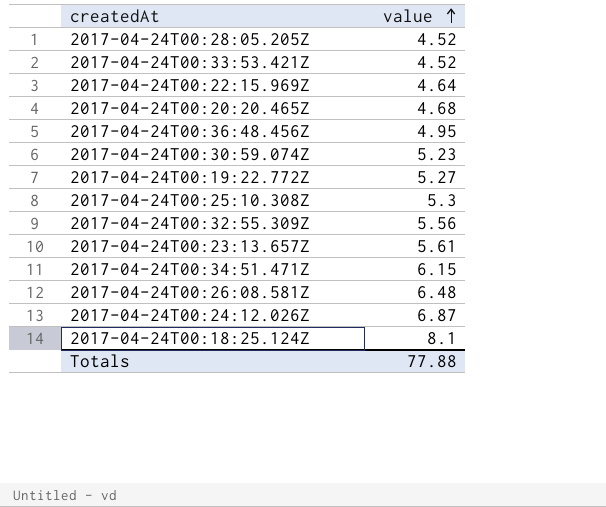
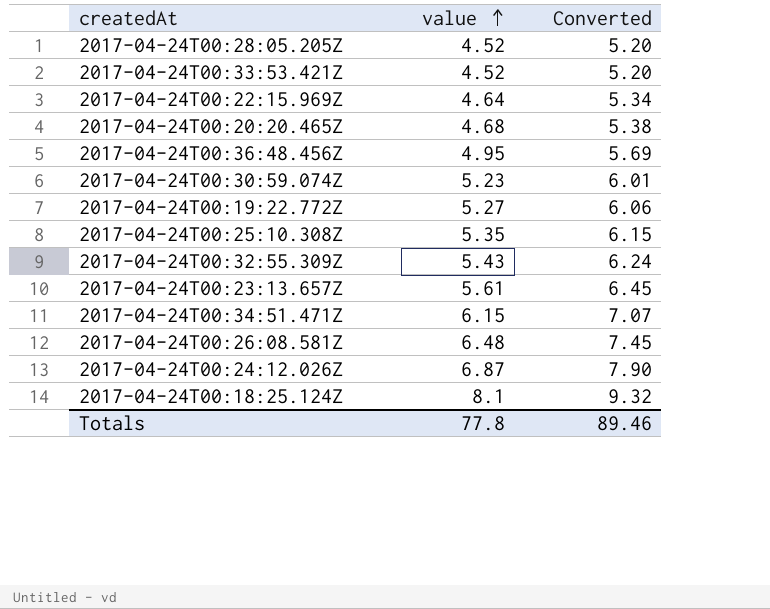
column Converted | formula: none -> [value] * 1.15
2017-04-24T00:25:10.308Z | value: 5.3 -> 5.35
2017-04-24T00:32:55.309Z | value: 5.56 -> 5.43
Totals | value: 77.88 -> 77.8

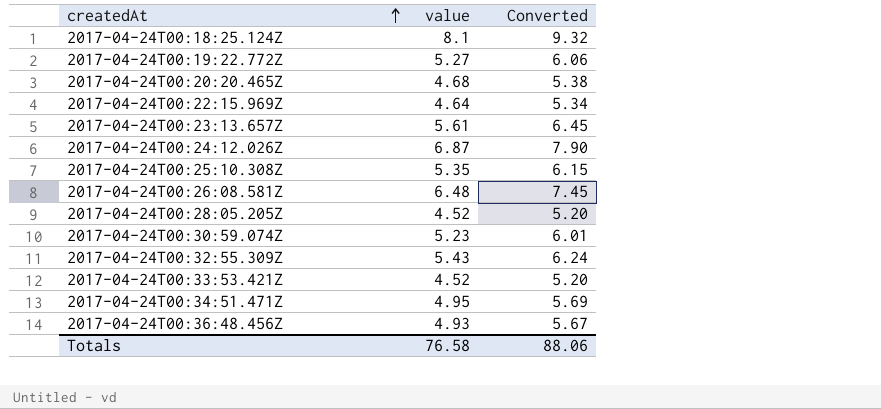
row order: value ascending -> createdAt ascending
2017-04-24T00:34:51.471Z | value: 6.15 -> 4.95
2017-04-24T00:34:51.471Z | Converted: 7.07 -> 5.69
2017-04-24T00:36:48.456Z | value: 4.95 -> 4.93
2017-04-24T00:36:48.456Z | Converted: 5.69 -> 5.67
Totals | value: 77.8 -> 76.58
Totals | Converted: 89.46 -> 88.06

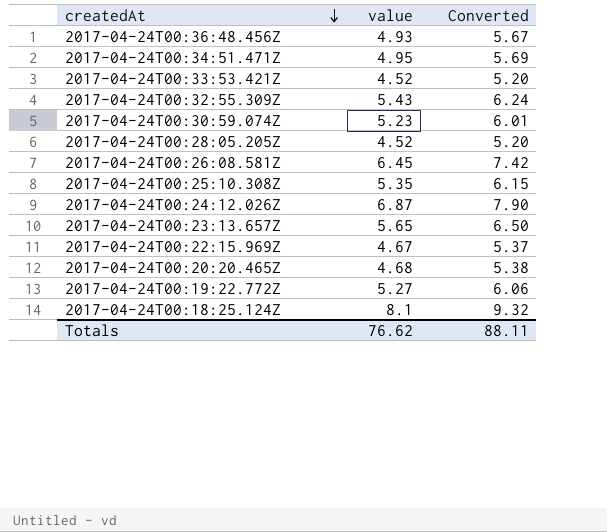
row order: createdAt ascending -> createdAt descending
2017-04-24T00:26:08.581Z | value: 6.48 -> 6.45
2017-04-24T00:26:08.581Z | Converted: 7.45 -> 7.42
2017-04-24T00:23:13.657Z | value: 5.61 -> 5.65
2017-04-24T00:23:13.657Z | Converted: 6.45 -> 6.50
2017-04-24T00:22:15.969Z | value: 4.64 -> 4.67
2017-04-24T00:22:15.969Z | Converted: 5.34 -> 5.37
Totals | value: 76.58 -> 76.62
Totals | Converted: 88.06 -> 88.11

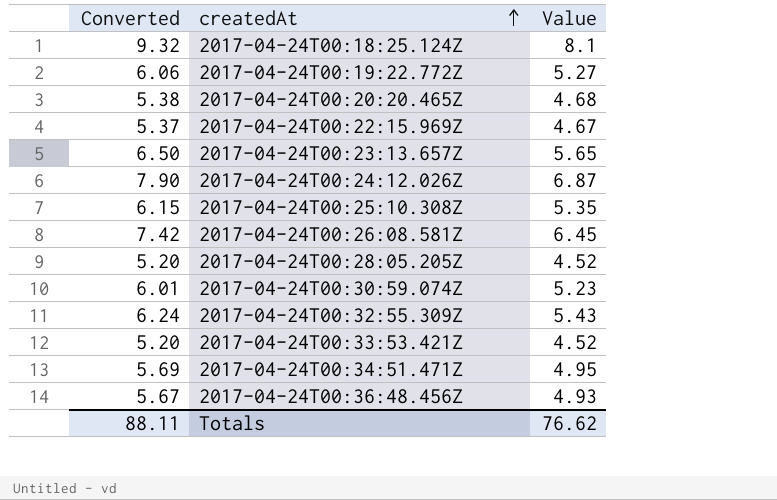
row order: createdAt descending -> createdAt ascending
column Converted | position: 3 -> 1
column name: value -> Value

